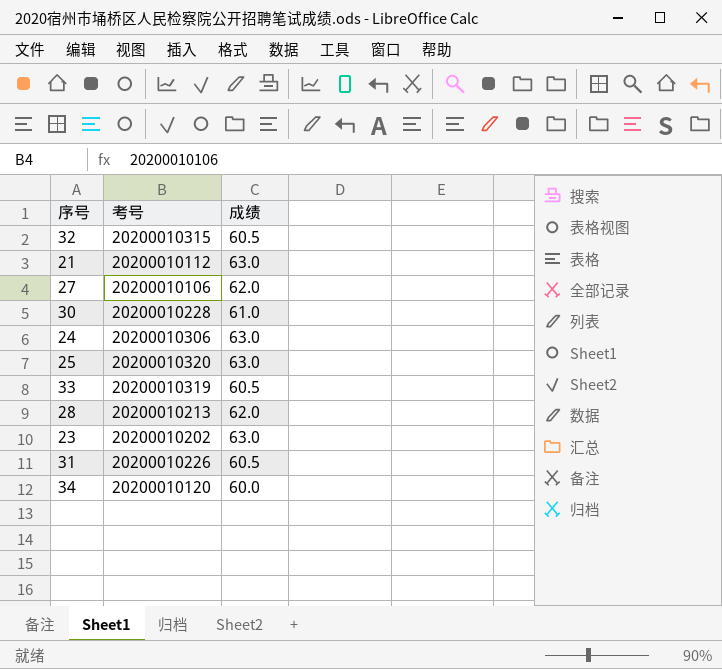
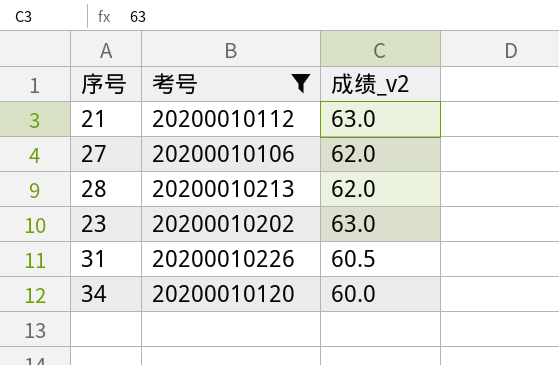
filter: none -> 考号 <= 20200010226
column name: 成绩 -> 成绩_v2

